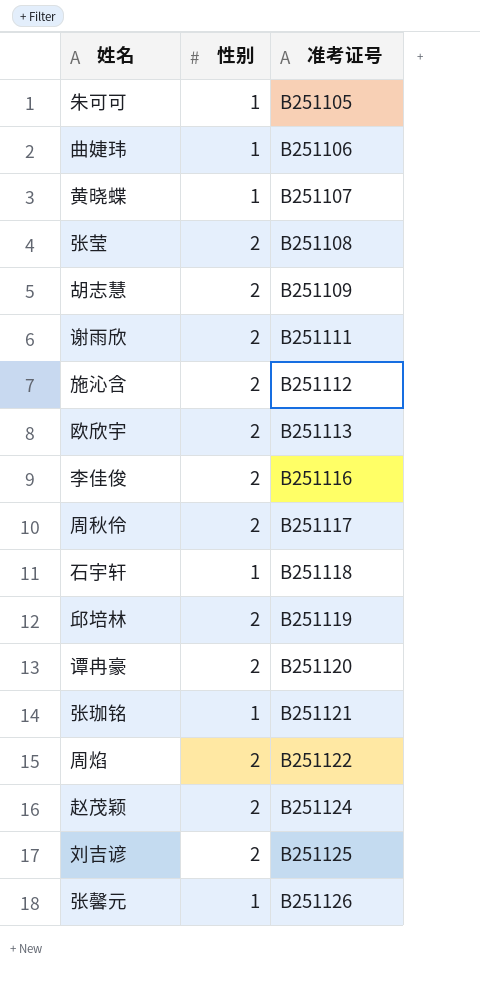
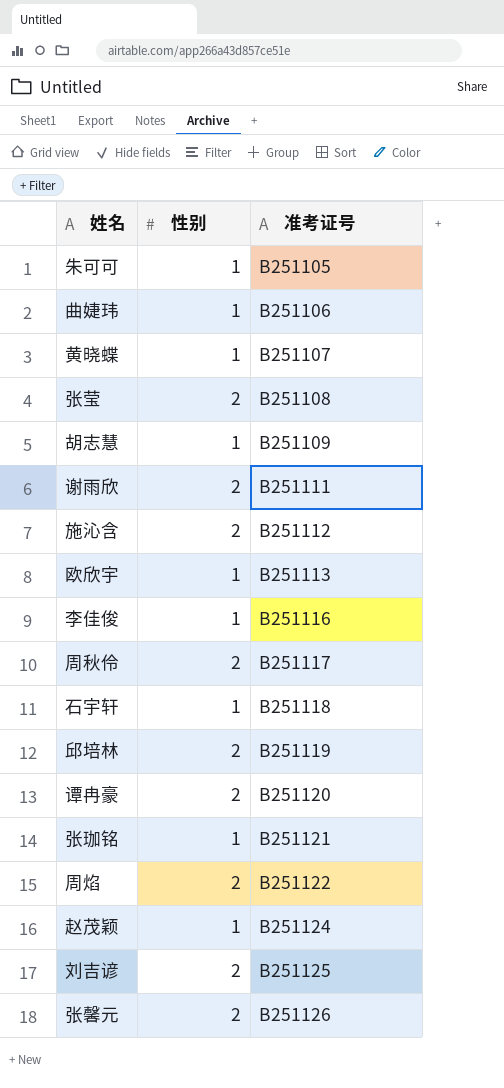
胡志慧 | 性别: 2 -> 1
欧欣宇 | 性别: 2 -> 1
李佳俊 | 性别: 2 -> 1
赵茂颖 | 性别: 2 -> 1
张馨元 | 性别: 1 -> 2

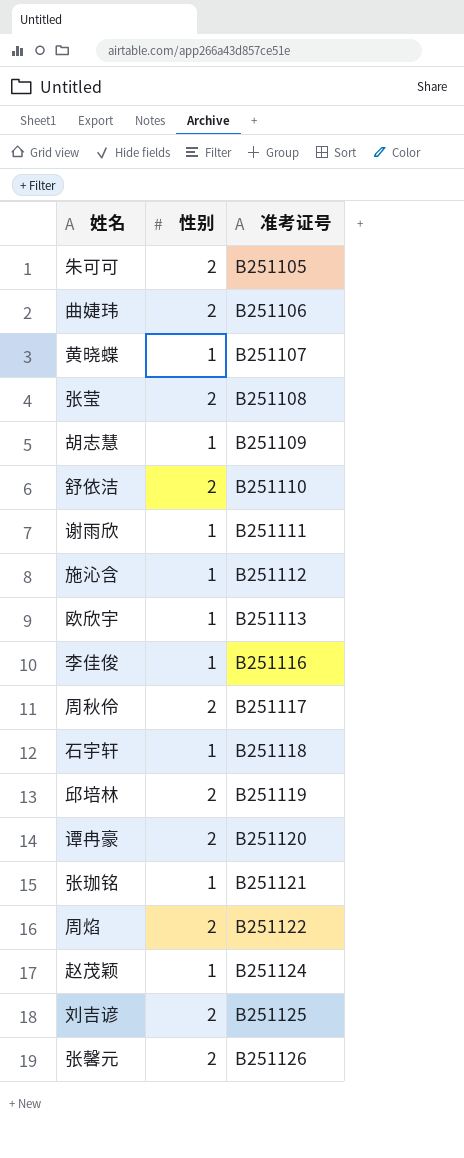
朱可可 | 性别: 1 -> 2
曲婕玮 | 性别: 1 -> 2
row 舒依洁: none -> 2 | B251110
谢雨欣 | 性别: 2 -> 1
施沁含 | 性别: 2 -> 1

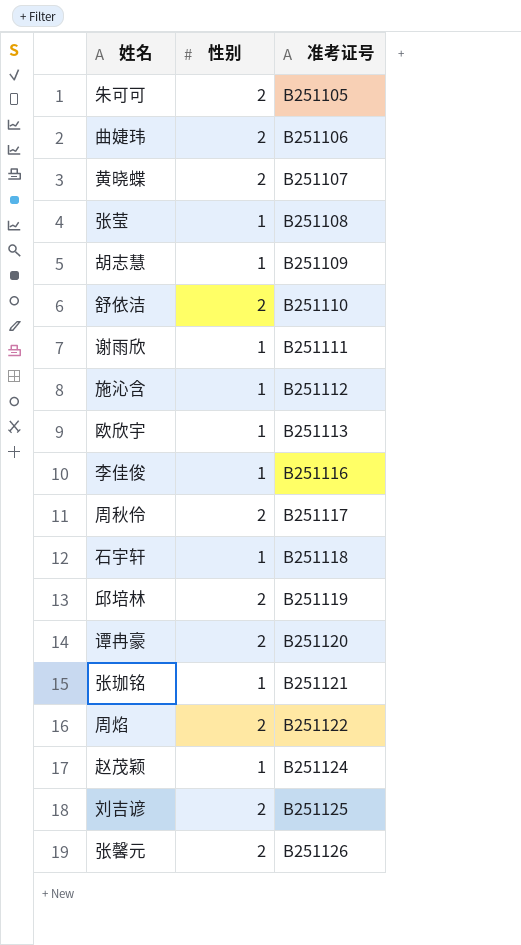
黄晓蝶 | 性别: 1 -> 2
张莹 | 性别: 2 -> 1

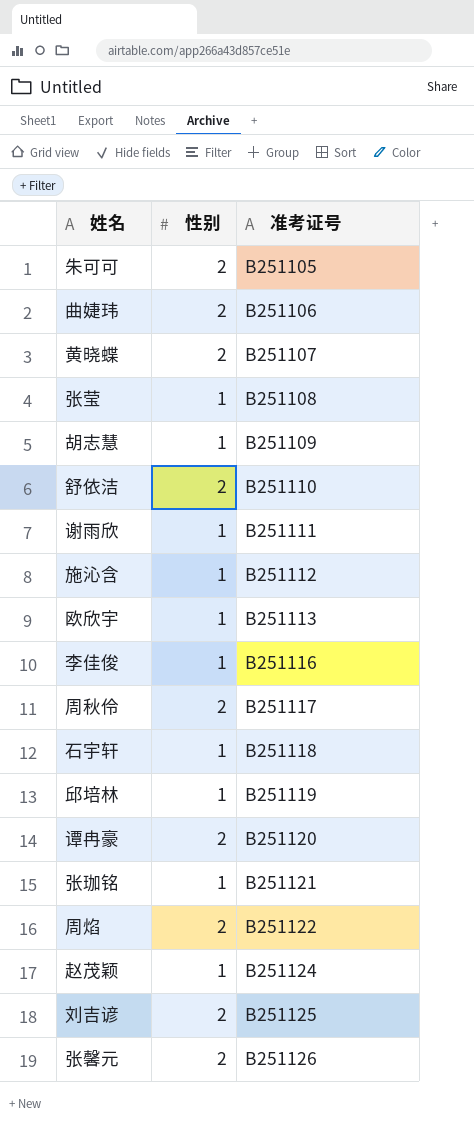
邱培林 | 性别: 2 -> 1

